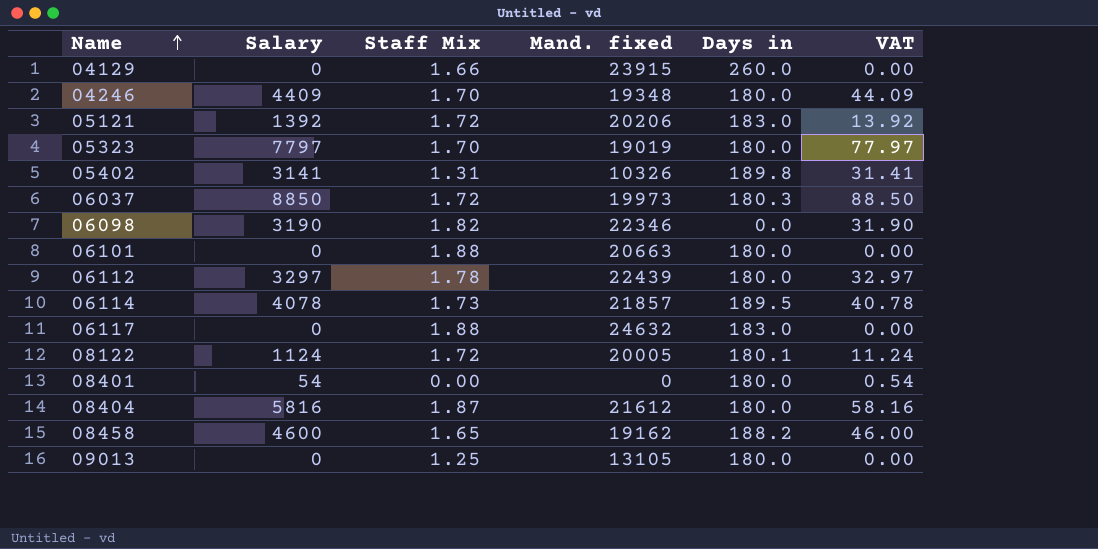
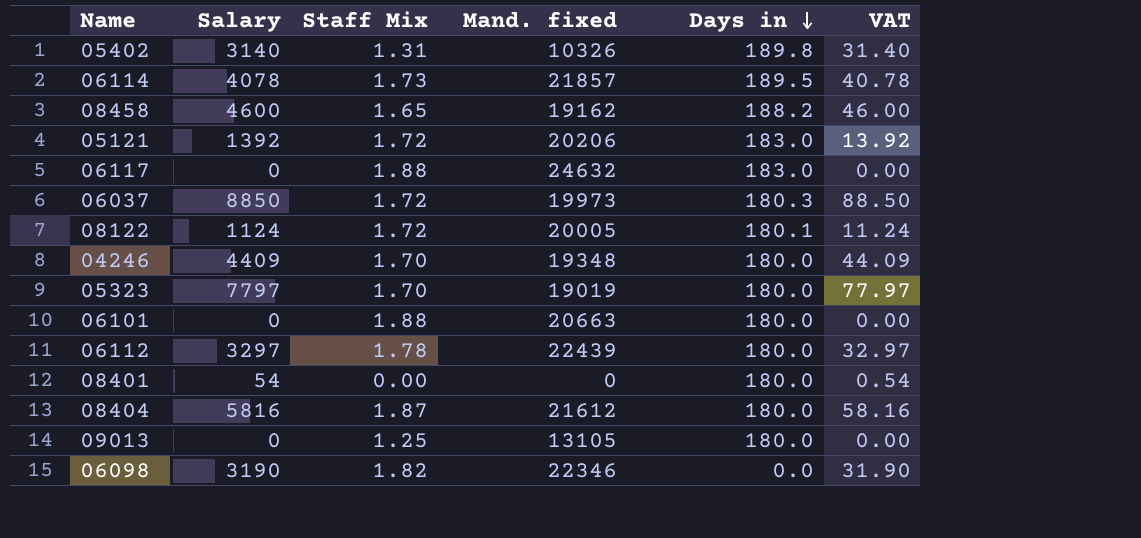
row order: Name ascending -> Days in descending
row 04129: 0 | 1.66 | 23915 | 260.0 | 0.00 -> none
05402 | Salary: 3141 -> 3140
05402 | VAT: 31.41 -> 31.40

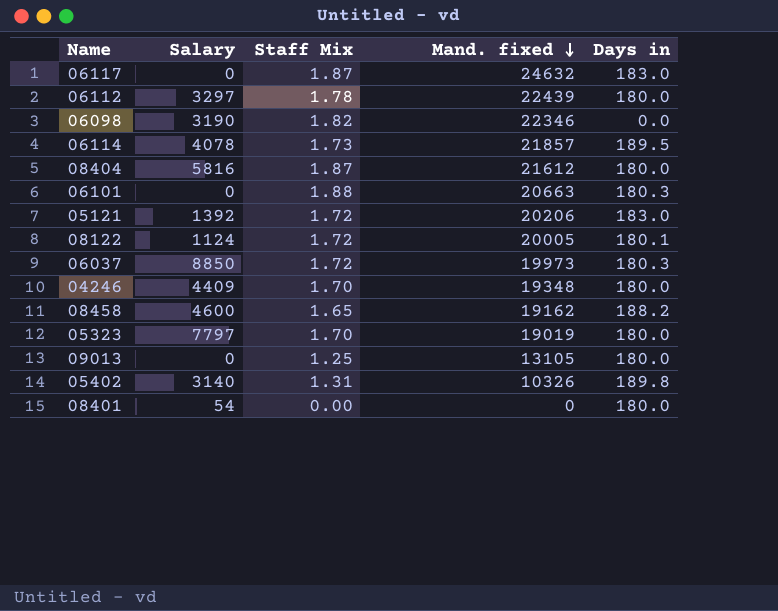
row order: Days in descending -> Mand. fixed descending
column VAT | formula: [Salary] * 0.01 -> none
06117 | Staff Mix: 1.88 -> 1.87
06101 | Days in: 180.0 -> 180.3

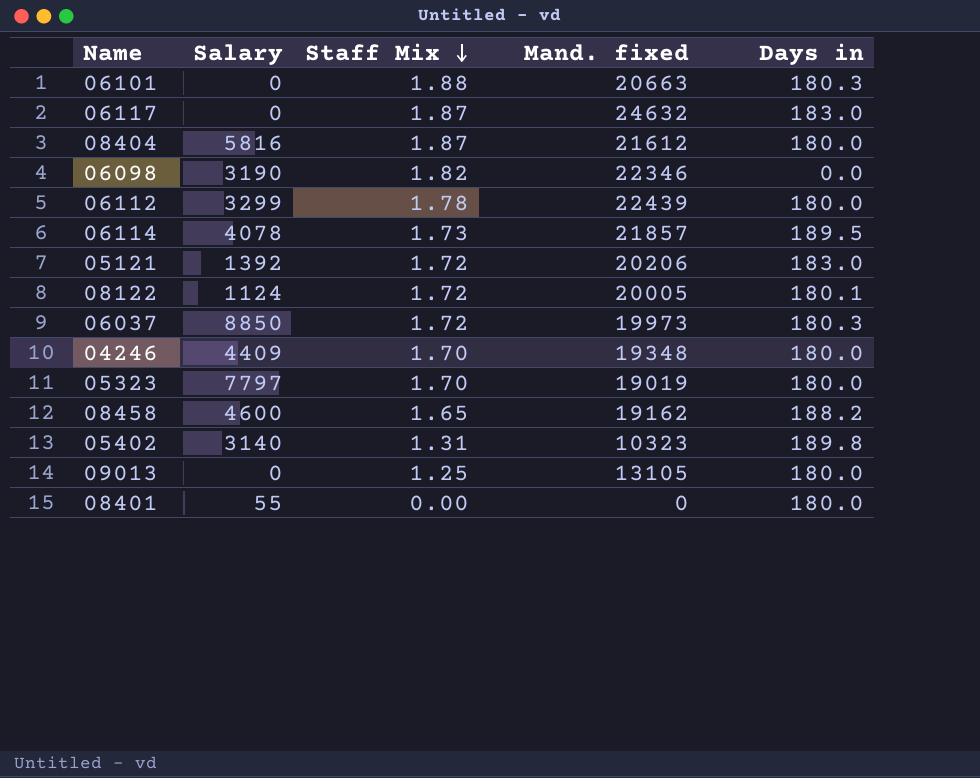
row order: Mand. fixed descending -> Staff Mix descending
06112 | Salary: 3297 -> 3299
05402 | Mand. fixed: 10326 -> 10323
08401 | Salary: 54 -> 55

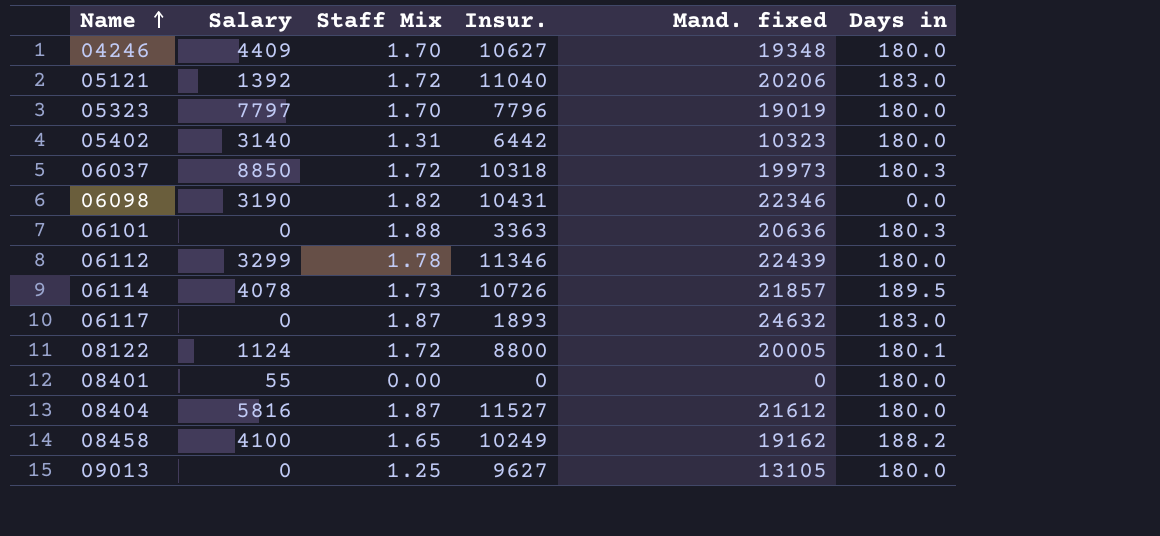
row order: Staff Mix descending -> Name ascending
column Insur. | position: none -> 4
05402 | Days in: 189.8 -> 180.0
06101 | Mand. fixed: 20663 -> 20636
08458 | Salary: 4600 -> 4100

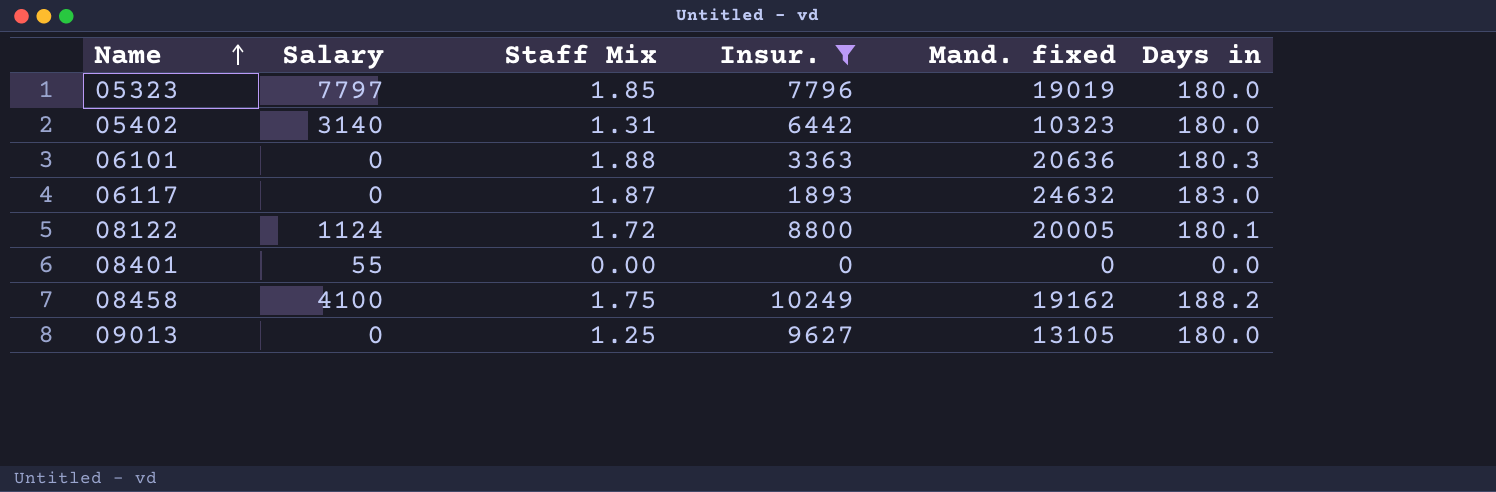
filter: none -> Insur. <= 10249
05323 | Staff Mix: 1.70 -> 1.85
08401 | Days in: 180.0 -> 0.0
08458 | Staff Mix: 1.65 -> 1.75

